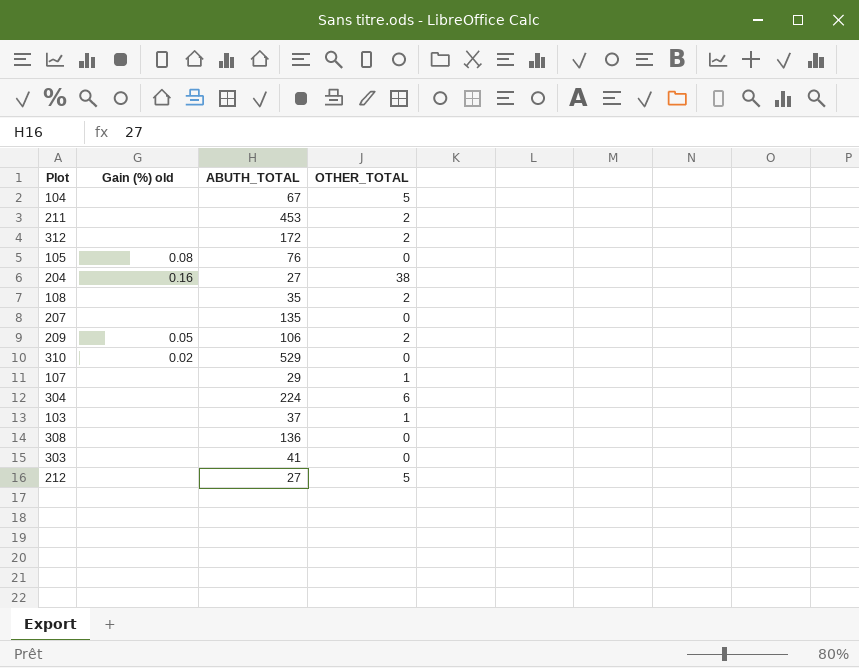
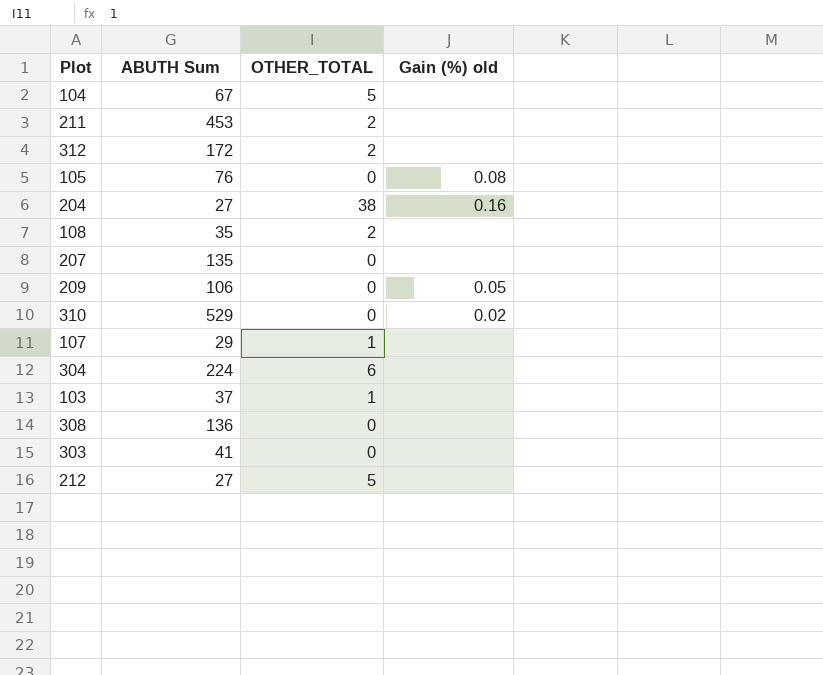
column name: ABUTH_TOTAL -> ABUTH Sum
column Gain (%) old | position: 2 -> 4
209 | OTHER_TOTAL: 2 -> 0

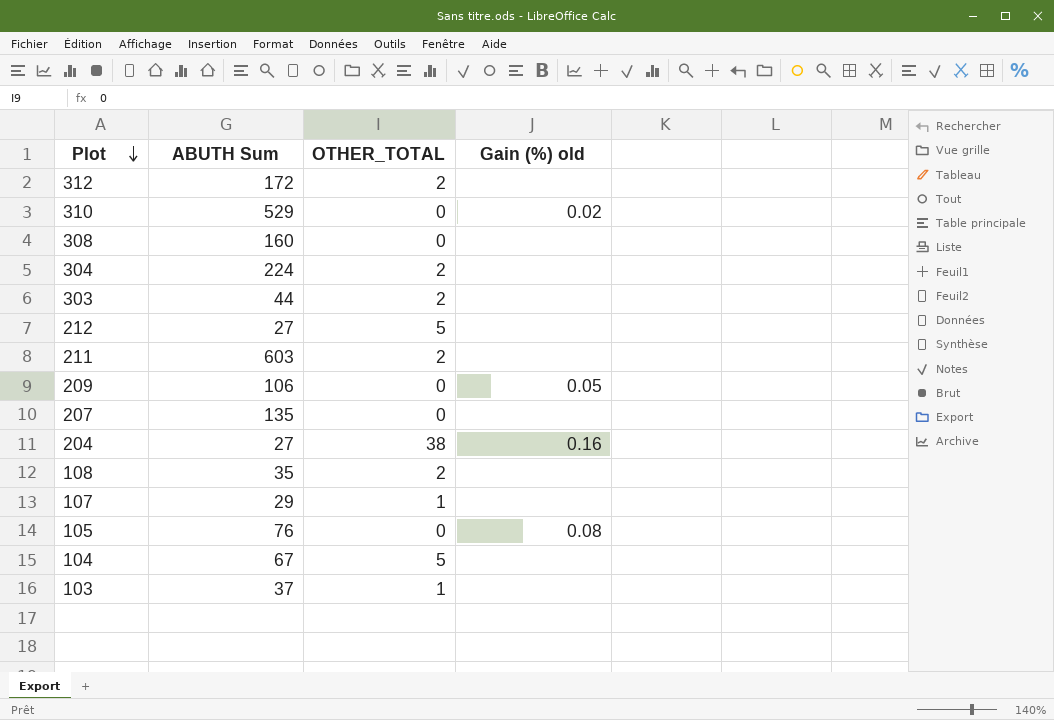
row order: none -> Plot descending
308 | ABUTH Sum: 136 -> 160
304 | OTHER_TOTAL: 6 -> 2
303 | ABUTH Sum: 41 -> 44
303 | OTHER_TOTAL: 0 -> 2
211 | ABUTH Sum: 453 -> 603

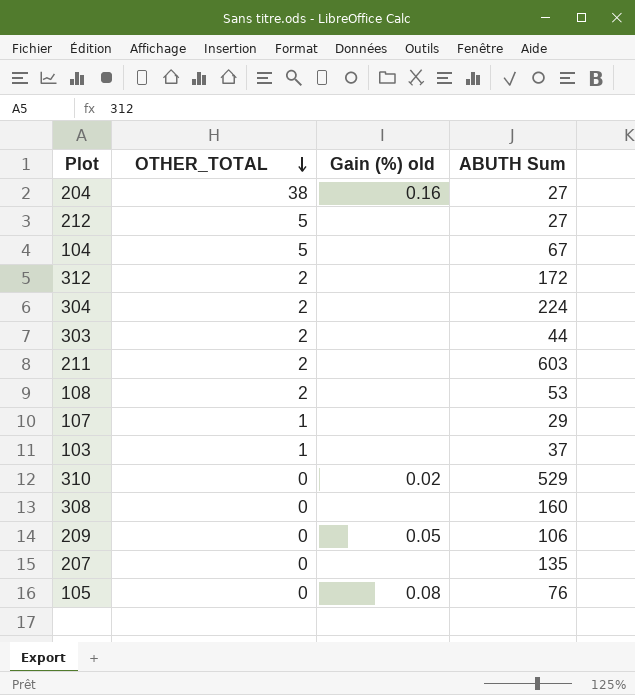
row order: Plot descending -> OTHER_TOTAL descending
column ABUTH Sum | position: 2 -> 4
108 | ABUTH Sum: 35 -> 53

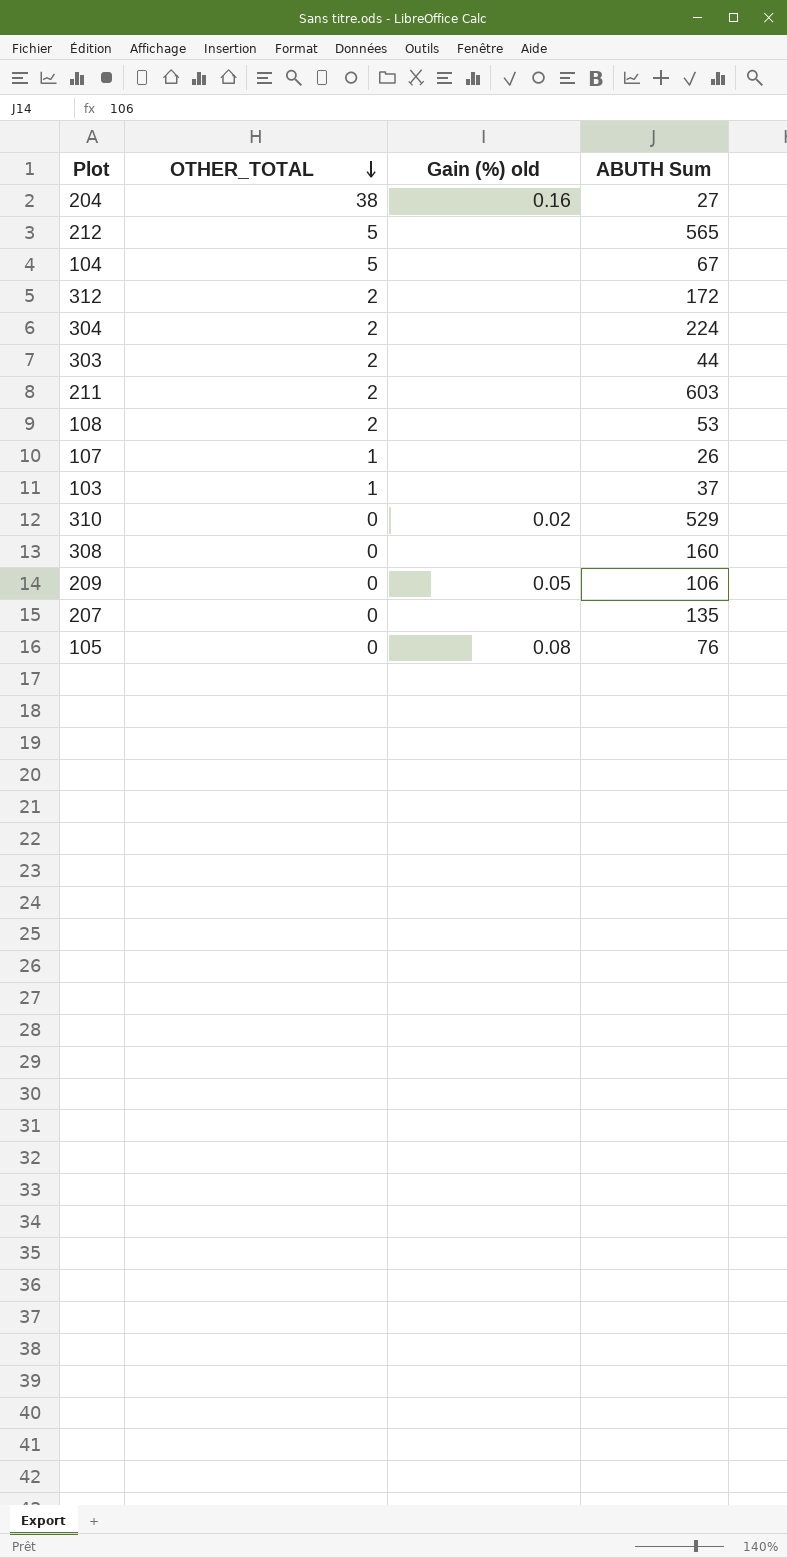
212 | ABUTH Sum: 27 -> 565
107 | ABUTH Sum: 29 -> 26

